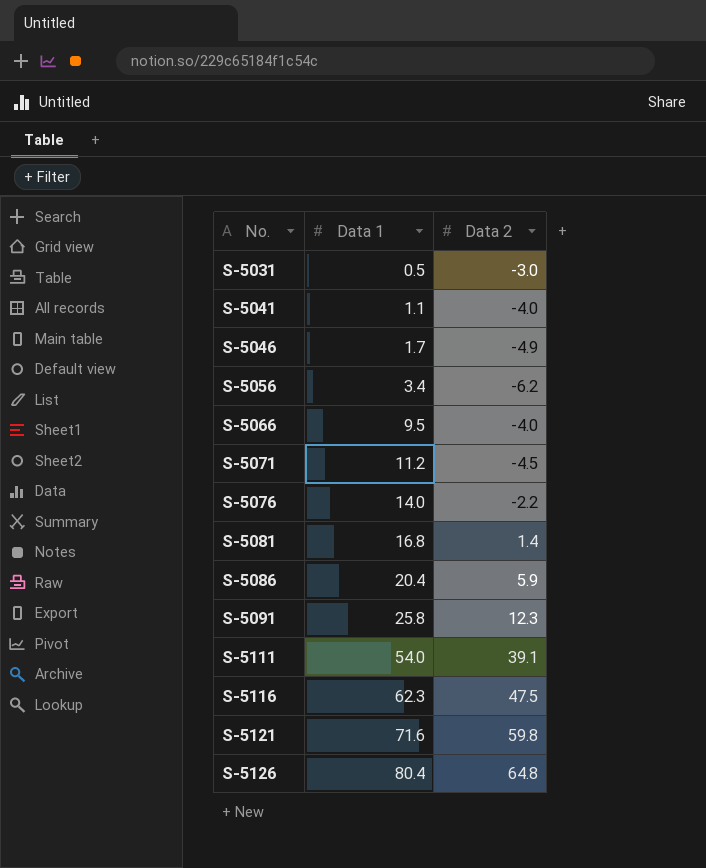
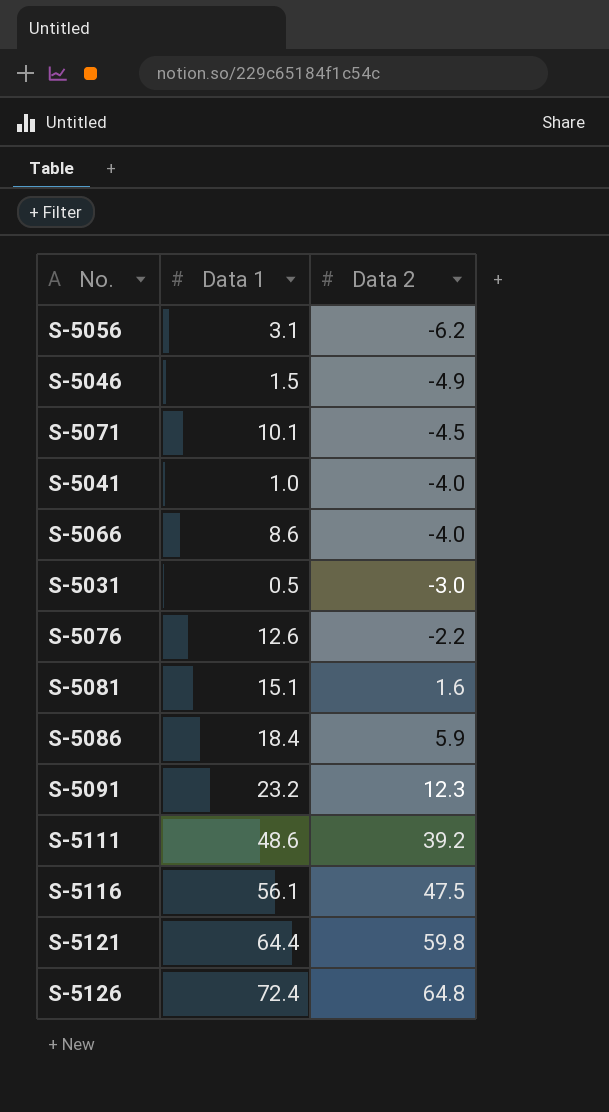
row order: No. ascending -> Data 2 ascending
S-5056 | Data 1: 3.4 -> 3.1
S-5046 | Data 1: 1.7 -> 1.5
S-5071 | Data 1: 11.2 -> 10.1
S-5041 | Data 1: 1.1 -> 1.0
S-5066 | Data 1: 9.5 -> 8.6
S-5076 | Data 1: 14.0 -> 12.6
S-5081 | Data 1: 16.8 -> 15.1
S-5081 | Data 2: 1.4 -> 1.6
S-5086 | Data 1: 20.4 -> 18.4
S-5091 | Data 1: 25.8 -> 23.2
S-5111 | Data 1: 54.0 -> 48.6
S-5111 | Data 2: 39.1 -> 39.2
S-5116 | Data 1: 62.3 -> 56.1
S-5121 | Data 1: 71.6 -> 64.4
S-5126 | Data 1: 80.4 -> 72.4

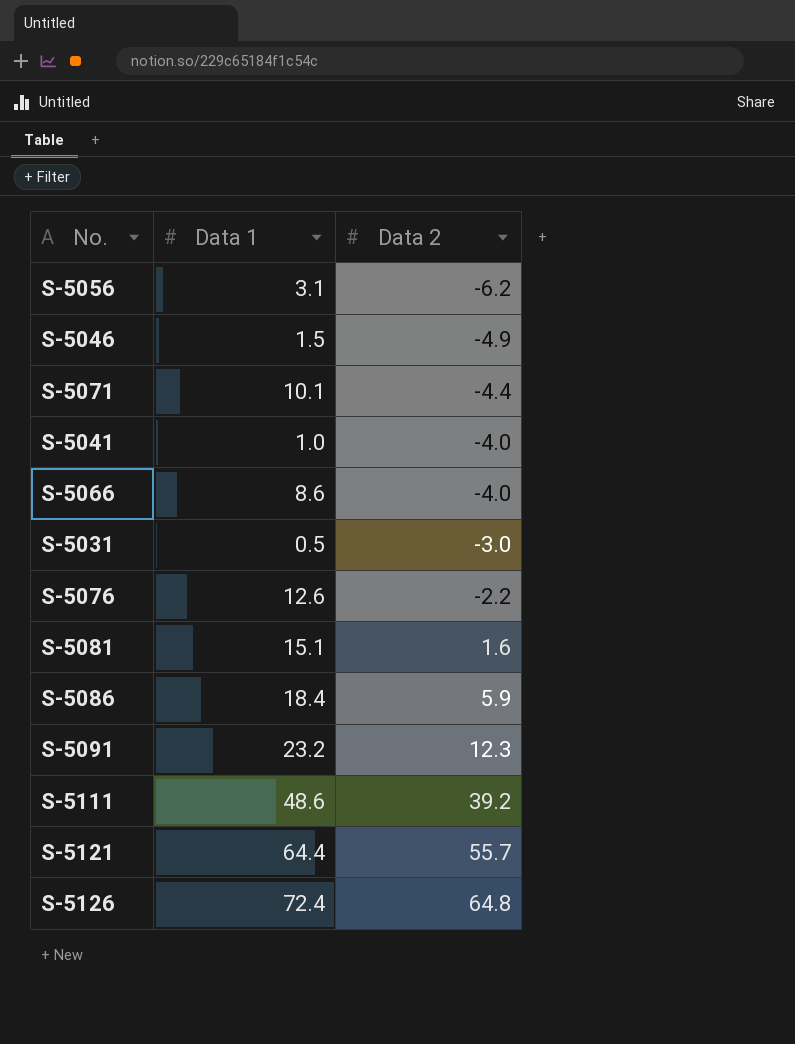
row S-5116: 56.1 | 47.5 -> none
S-5071 | Data 2: -4.5 -> -4.4
S-5121 | Data 2: 59.8 -> 55.7

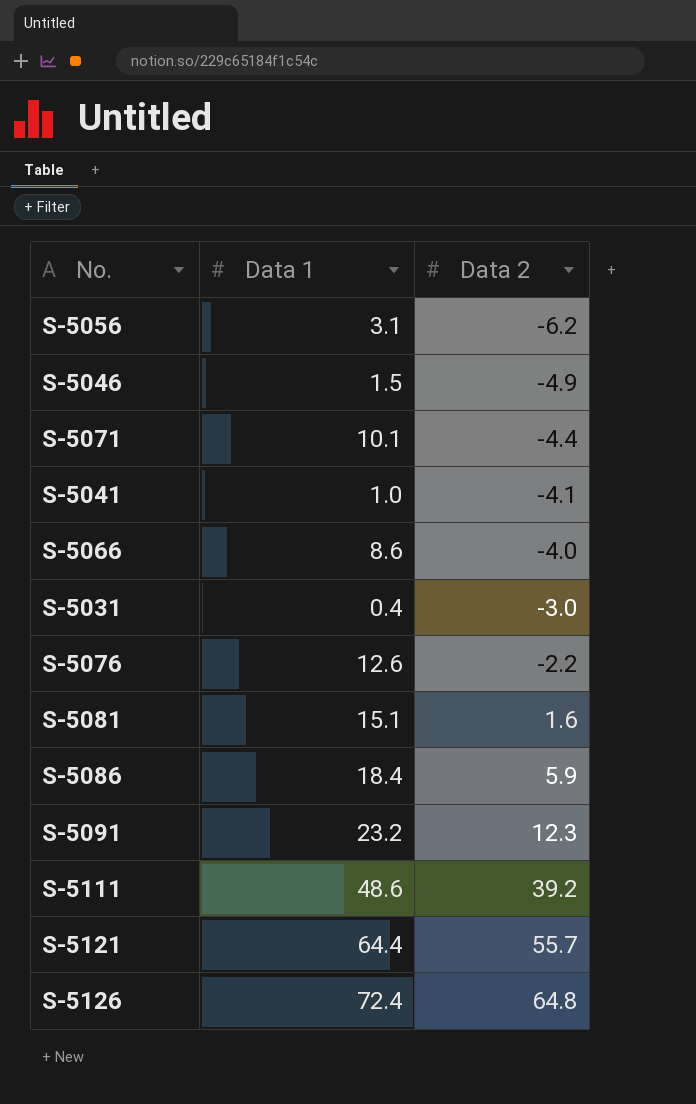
S-5041 | Data 2: -4.0 -> -4.1
S-5031 | Data 1: 0.5 -> 0.4

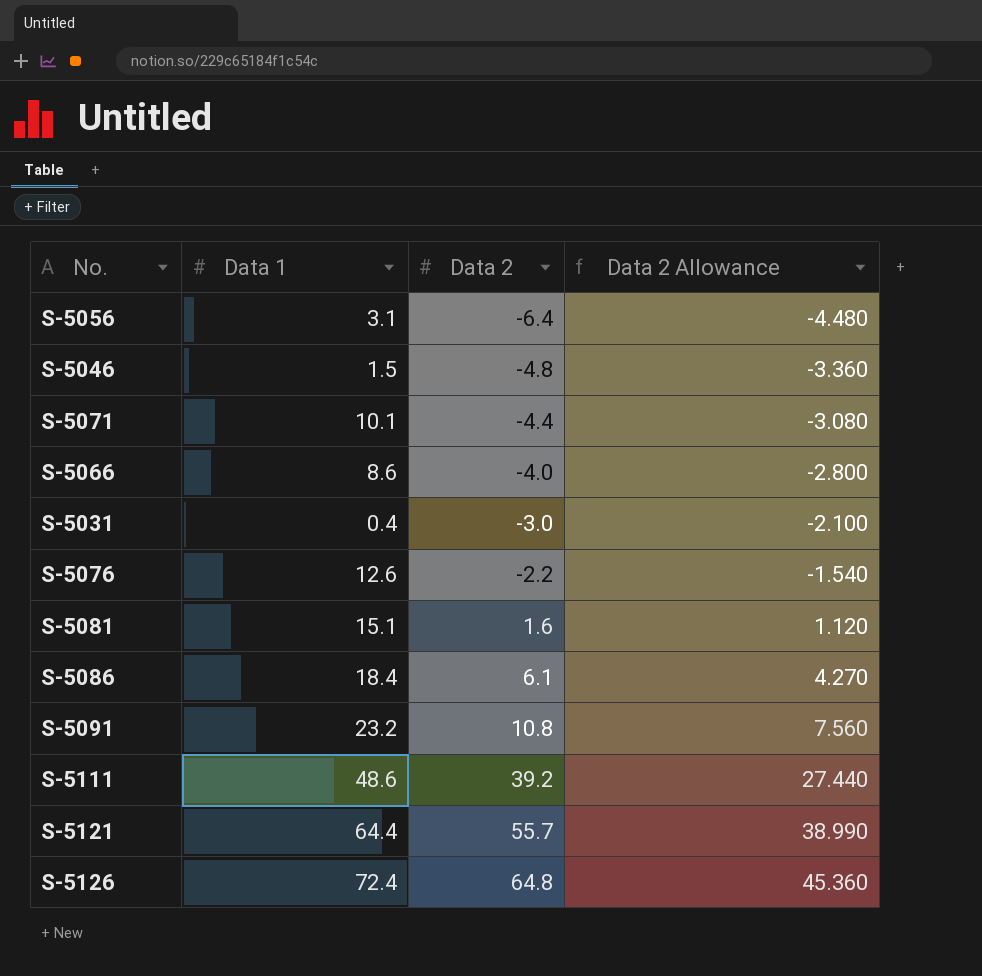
column Data 2 Allowance | formula: none -> [Data 2] * 0.7
row S-5041: 1.0 | -4.1 -> none
S-5056 | Data 2: -6.2 -> -6.4
S-5046 | Data 2: -4.9 -> -4.8
S-5086 | Data 2: 5.9 -> 6.1
S-5091 | Data 2: 12.3 -> 10.8

